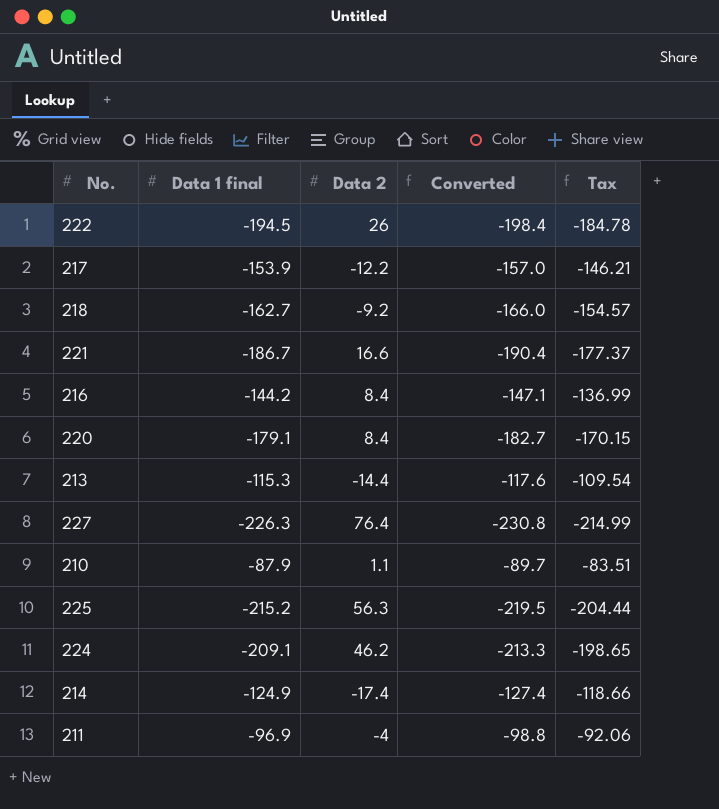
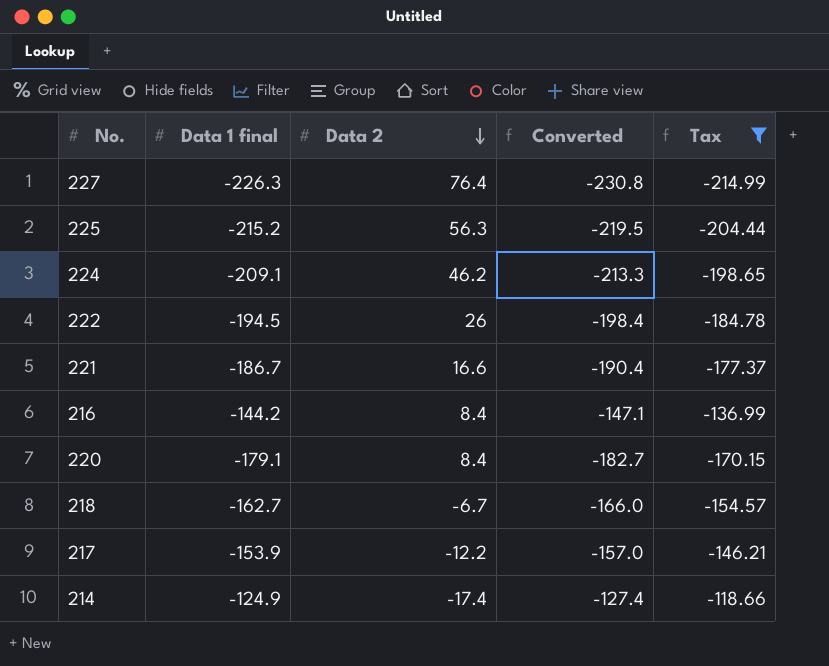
filter: none -> Tax <= -118.66
row order: none -> Data 2 descending
218 | Data 2: -9.2 -> -6.7

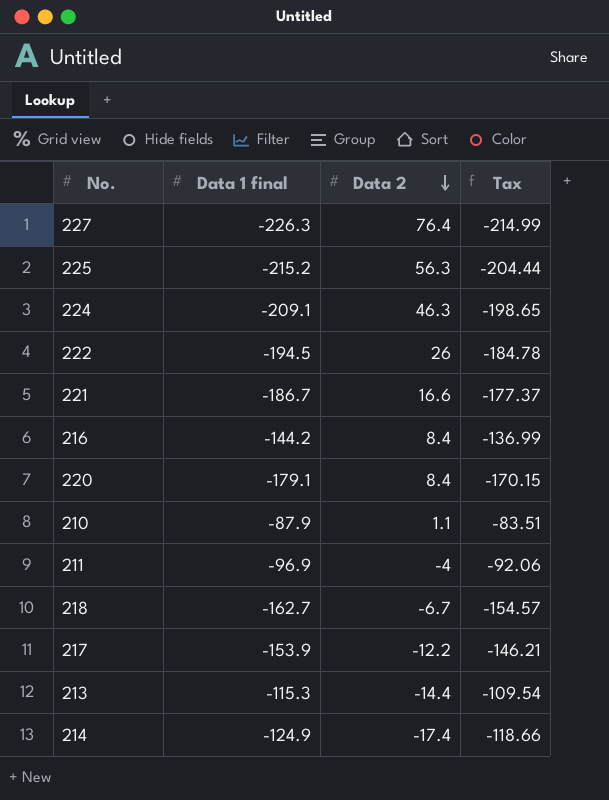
filter: Tax <= -118.66 -> none
column Converted | formula: [Data 1 final] * 1.02 -> none
224 | Data 2: 46.2 -> 46.3

